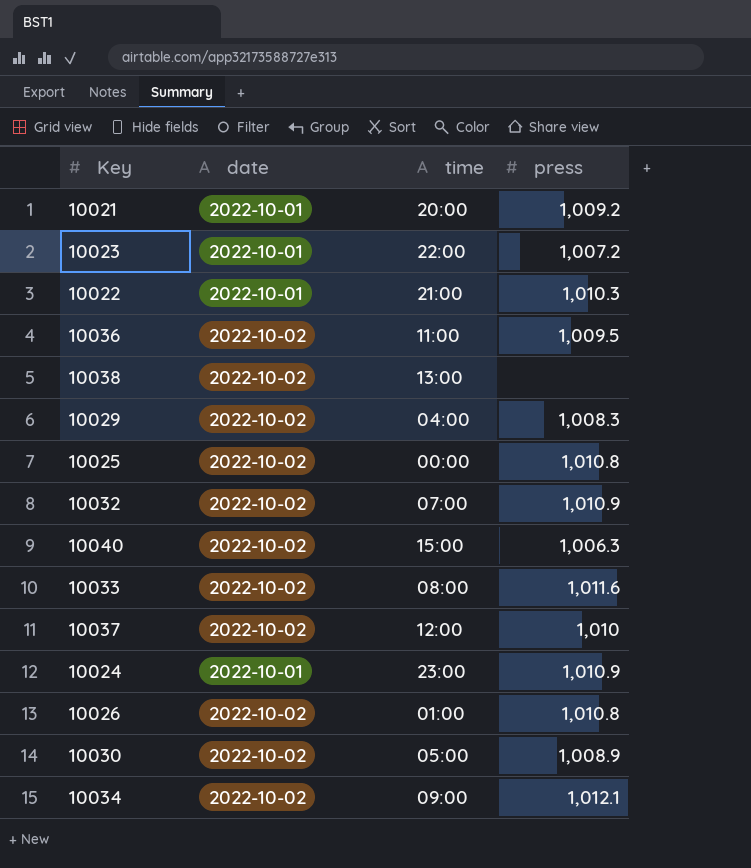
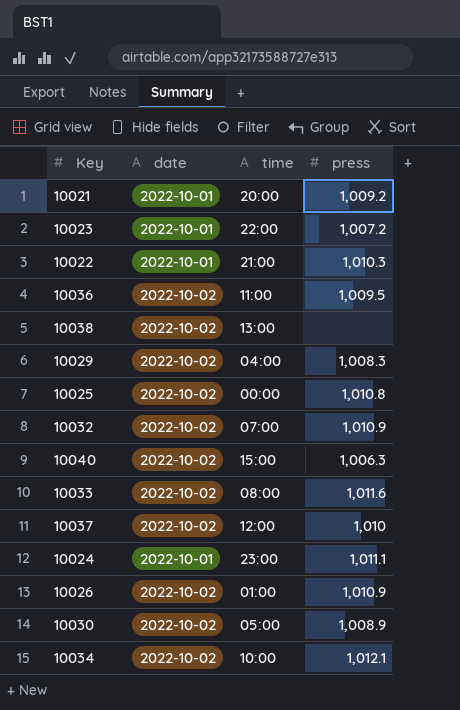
10024 | press: 1,010.9 -> 1,011.1
10026 | press: 1,010.8 -> 1,010.9
10034 | time: 09:00 -> 10:00

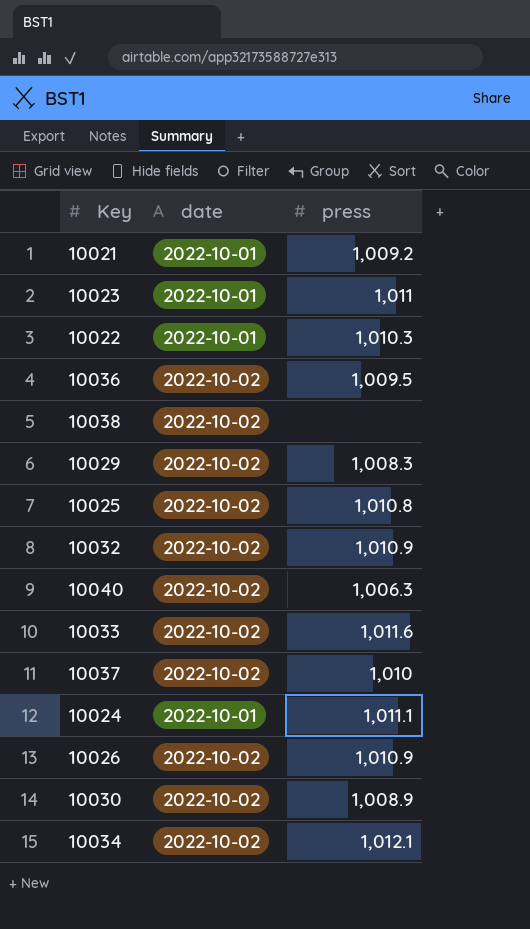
column time | position: 3 -> none
10023 | press: 1,007.2 -> 1,011

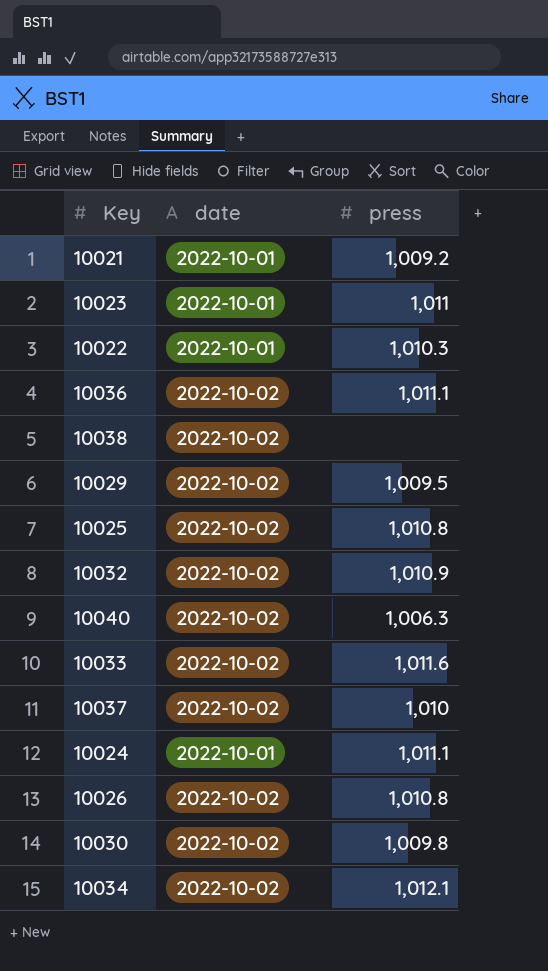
10036 | press: 1,009.5 -> 1,011.1
10029 | press: 1,008.3 -> 1,009.5
10026 | press: 1,010.9 -> 1,010.8
10030 | press: 1,008.9 -> 1,009.8

